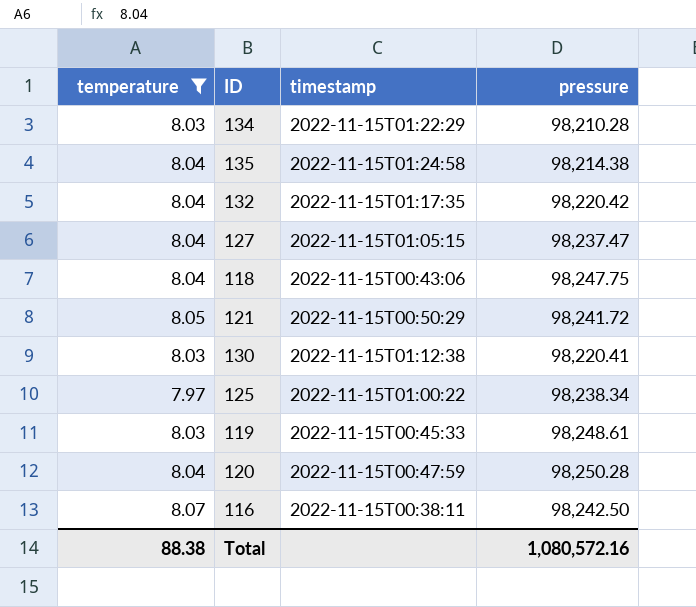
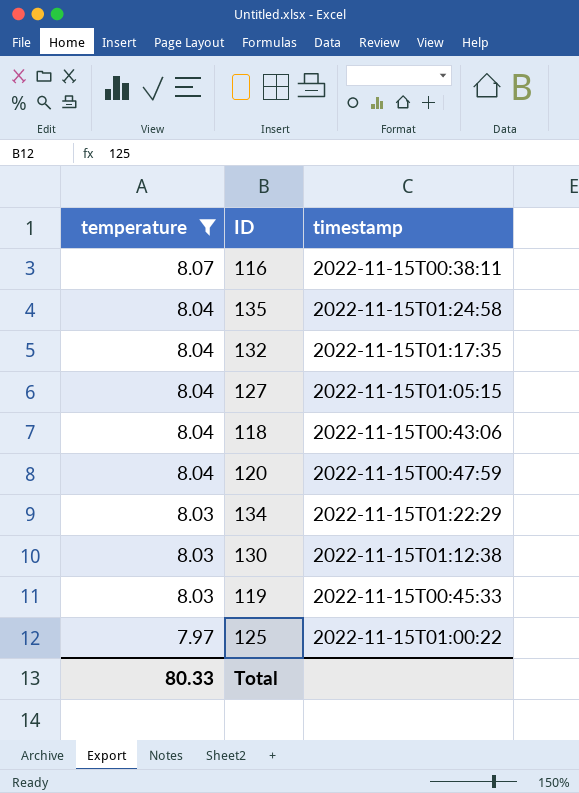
row order: none -> temperature descending
column pressure | position: 4 -> none
row 121: 8.05 | 2022-11-15T00:50:29 | 98,241.72 -> none
Total | temperature: 88.38 -> 80.33

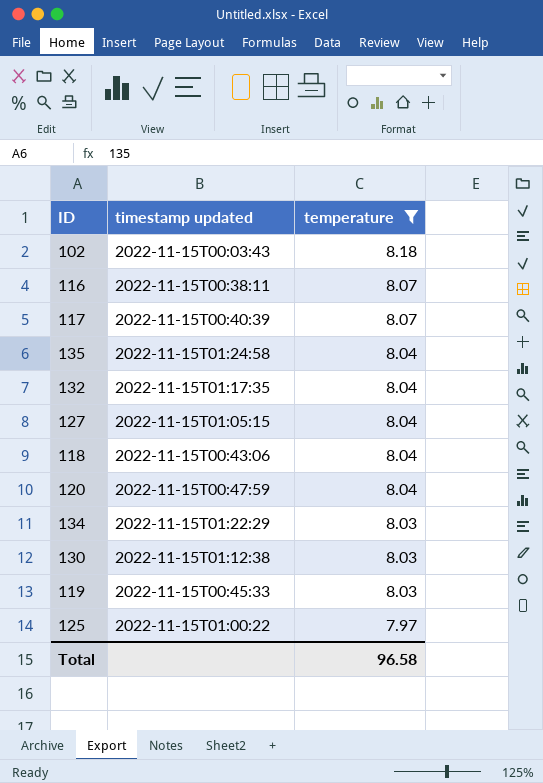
column name: timestamp -> timestamp updated
column temperature | position: 1 -> 3
row 102: none -> 2022-11-15T00:03:43 | 8.18
row 117: none -> 2022-11-15T00:40:39 | 8.07
Total | temperature: 80.33 -> 96.58

